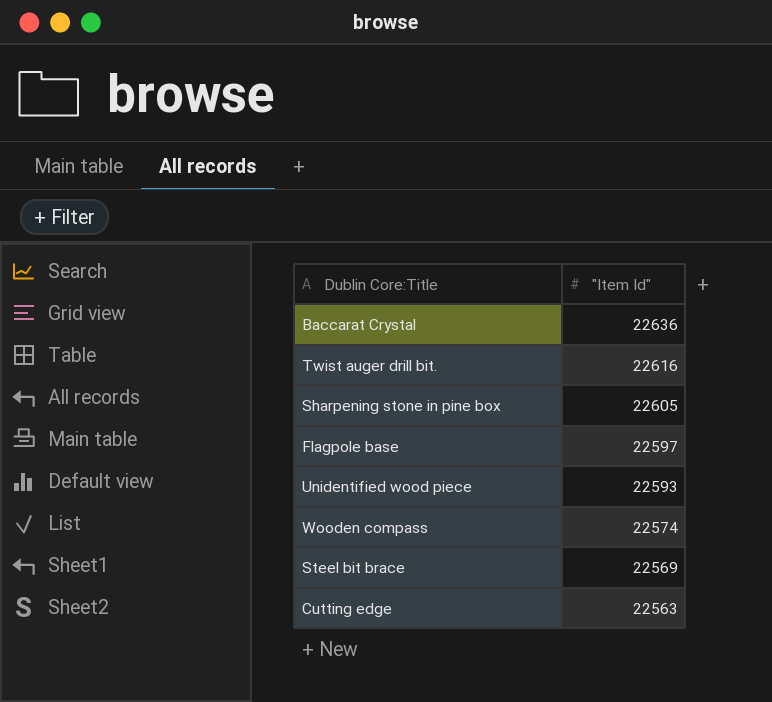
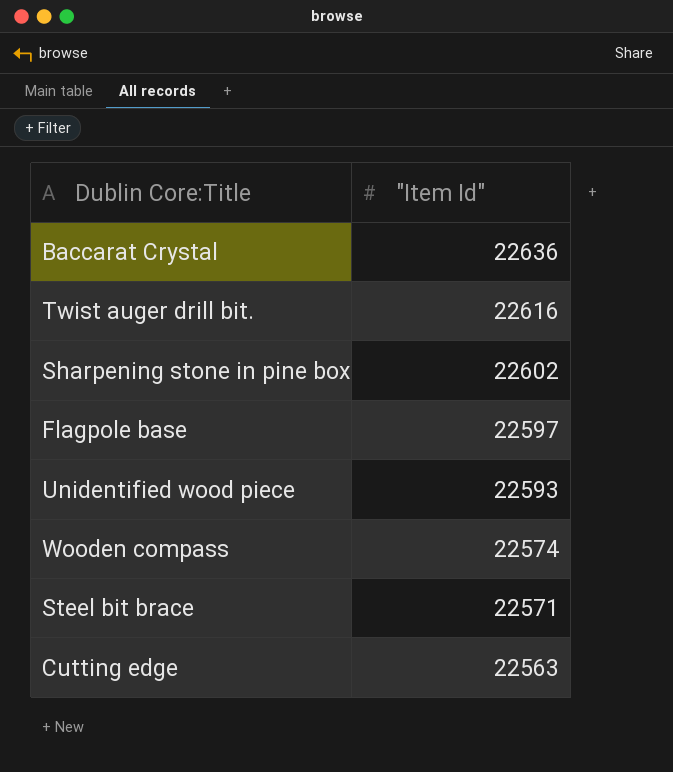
Sharpening stone in pine box | "Item Id": 22605 -> 22602
Steel bit brace | "Item Id": 22569 -> 22571

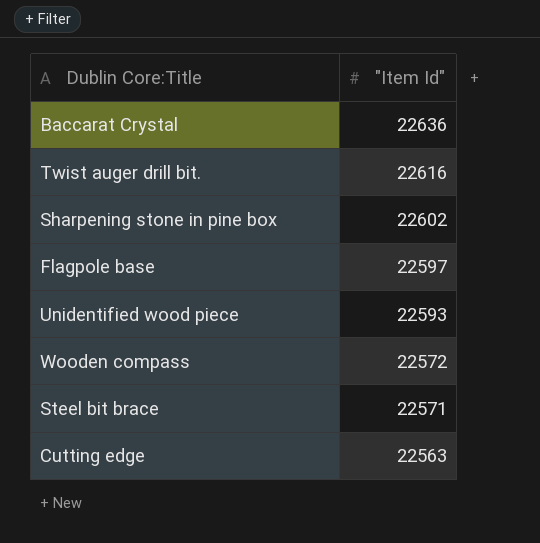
Wooden compass | "Item Id": 22574 -> 22572

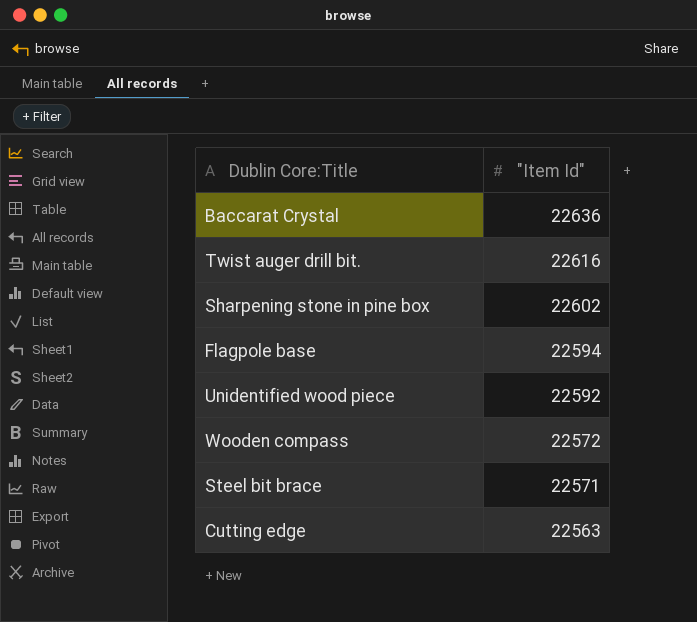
Flagpole base | "Item Id": 22597 -> 22594
Unidentified wood piece | "Item Id": 22593 -> 22592

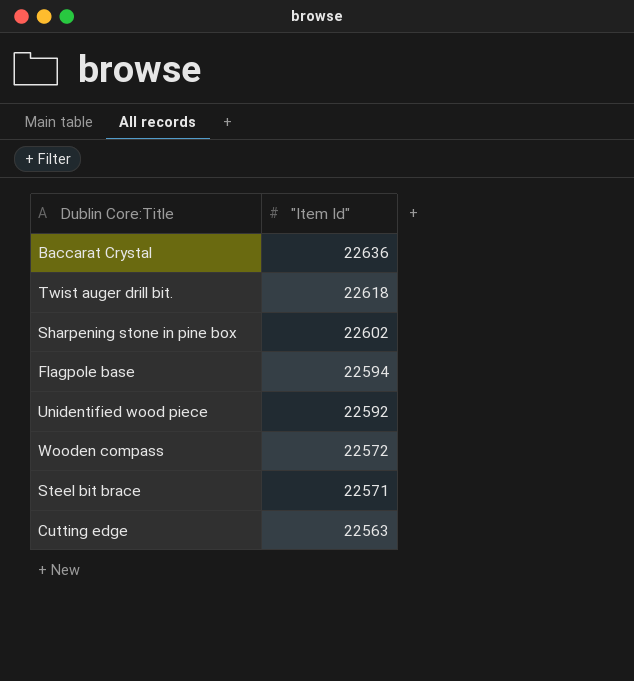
Twist auger drill bit. | "Item Id": 22616 -> 22618

